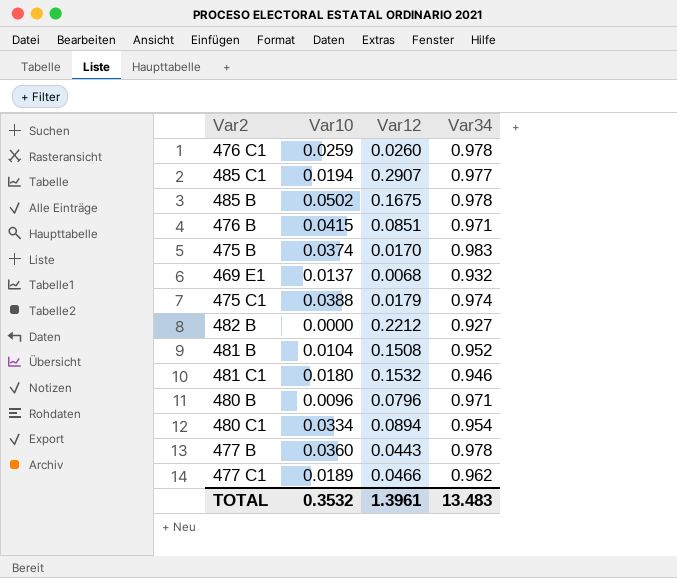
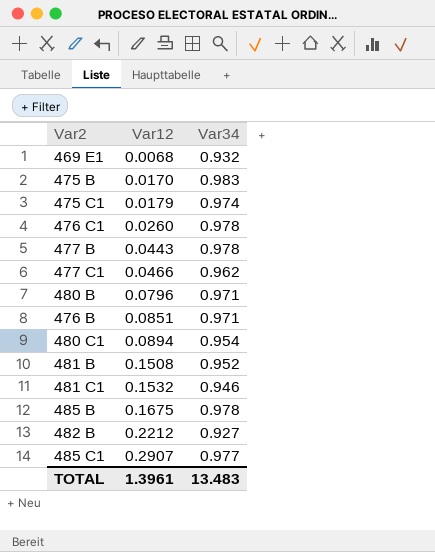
row order: none -> Var12 ascending
column Var10 | position: 2 -> none

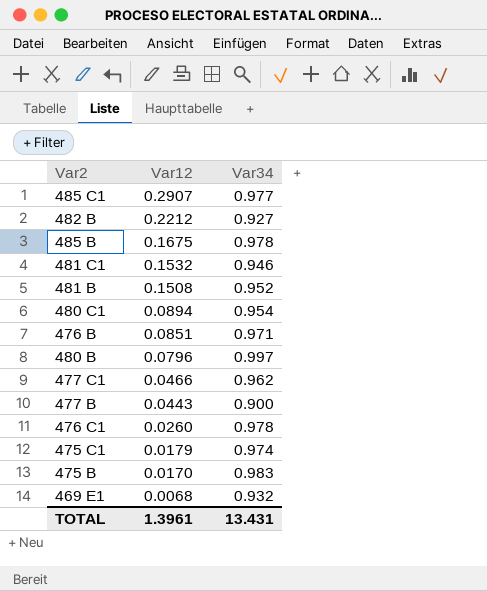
row order: Var12 ascending -> Var12 descending
480 B | Var34: 0.971 -> 0.997
477 B | Var34: 0.978 -> 0.900
TOTAL | Var34: 13.483 -> 13.431

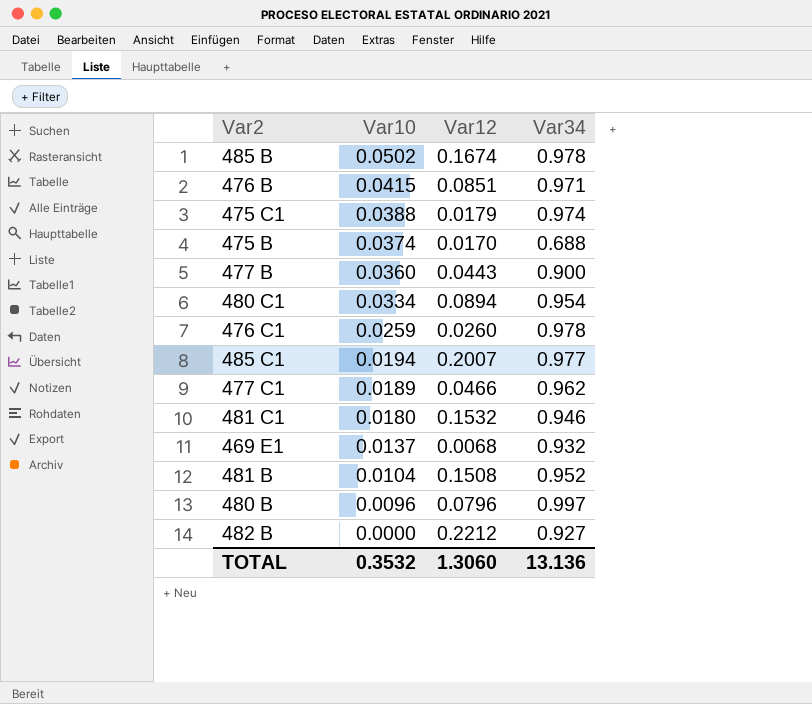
row order: Var12 descending -> Var10 descending
column Var10 | position: none -> 2
485 B | Var12: 0.1675 -> 0.1674
475 B | Var34: 0.983 -> 0.688
485 C1 | Var12: 0.2907 -> 0.2007
TOTAL | Var12: 1.3961 -> 1.3060
TOTAL | Var34: 13.431 -> 13.136

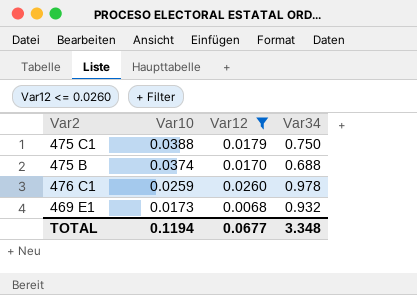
filter: none -> Var12 <= 0.0260
475 C1 | Var34: 0.974 -> 0.750
469 E1 | Var10: 0.0137 -> 0.0173
TOTAL | Var10: 0.3532 -> 0.1194
TOTAL | Var12: 1.3060 -> 0.0677
TOTAL | Var34: 13.136 -> 3.348

